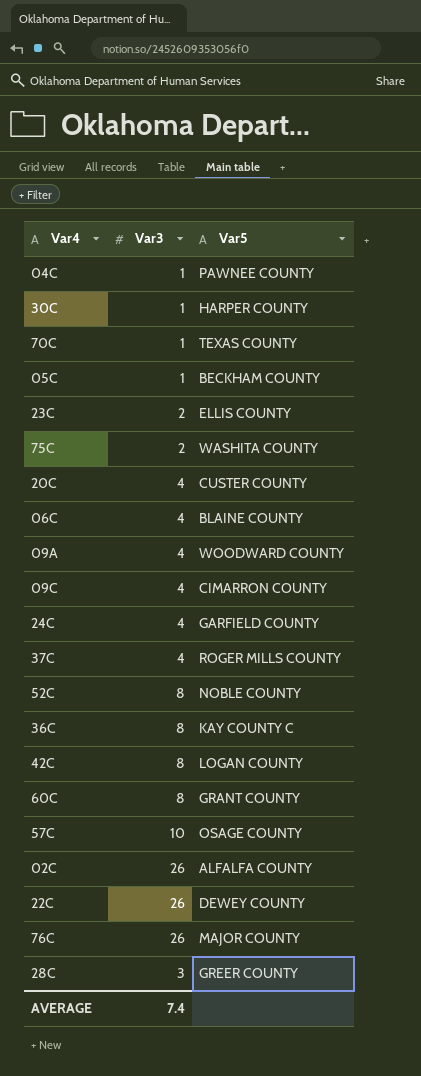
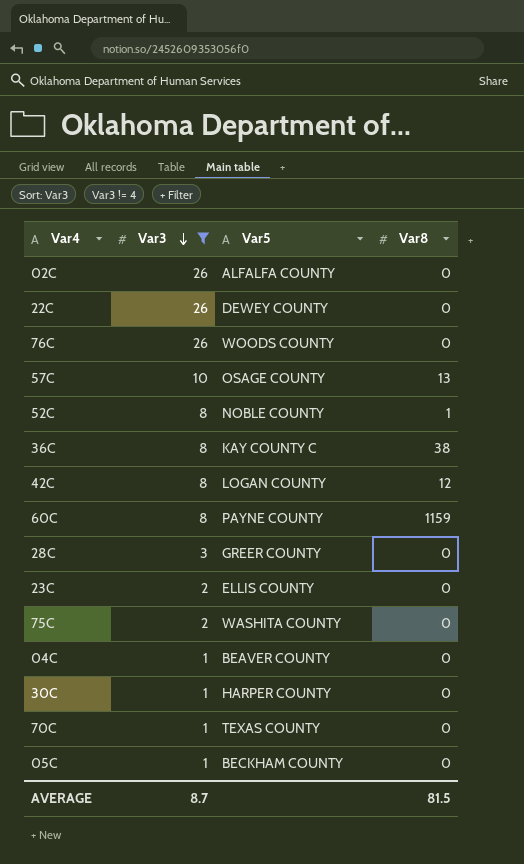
filter: none -> Var3 != 4
row order: none -> Var3 descending
column Var8 | position: none -> 4
76C | Var5: MAJOR COUNTY -> WOODS COUNTY
60C | Var5: GRANT COUNTY -> PAYNE COUNTY
04C | Var5: PAWNEE COUNTY -> BEAVER COUNTY
AVERAGE | Var3: 7.4 -> 8.7

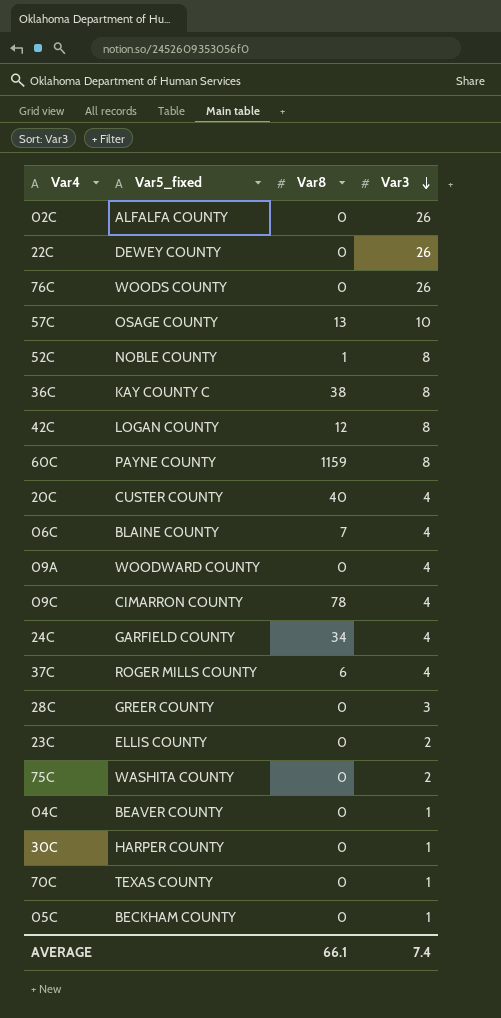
filter: Var3 != 4 -> none
column name: Var5 -> Var5_fixed
column Var3 | position: 2 -> 4
AVERAGE | Var8: 81.5 -> 66.1
AVERAGE | Var3: 8.7 -> 7.4

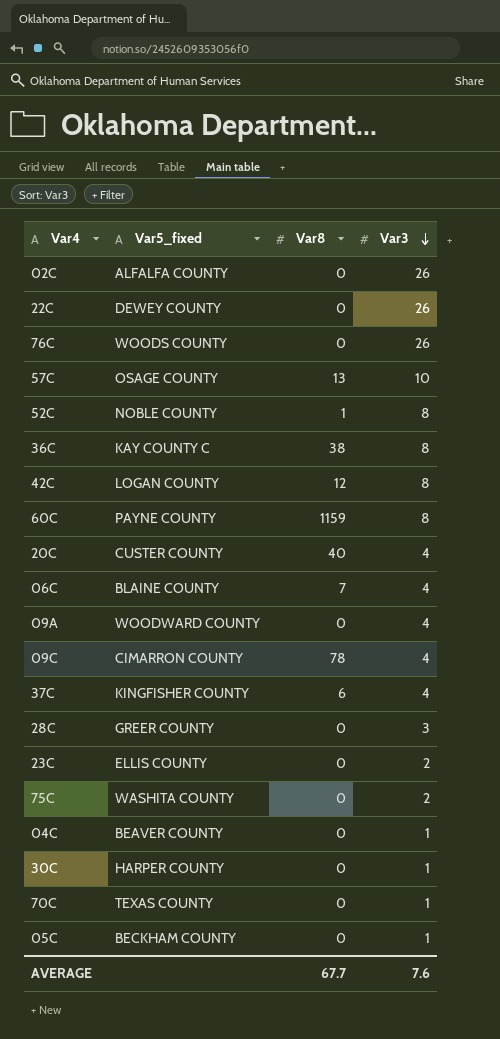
row 24C: GARFIELD COUNTY | 34 | 4 -> none
37C | Var5_fixed: ROGER MILLS COUNTY -> KINGFISHER COUNTY
AVERAGE | Var8: 66.1 -> 67.7
AVERAGE | Var3: 7.4 -> 7.6

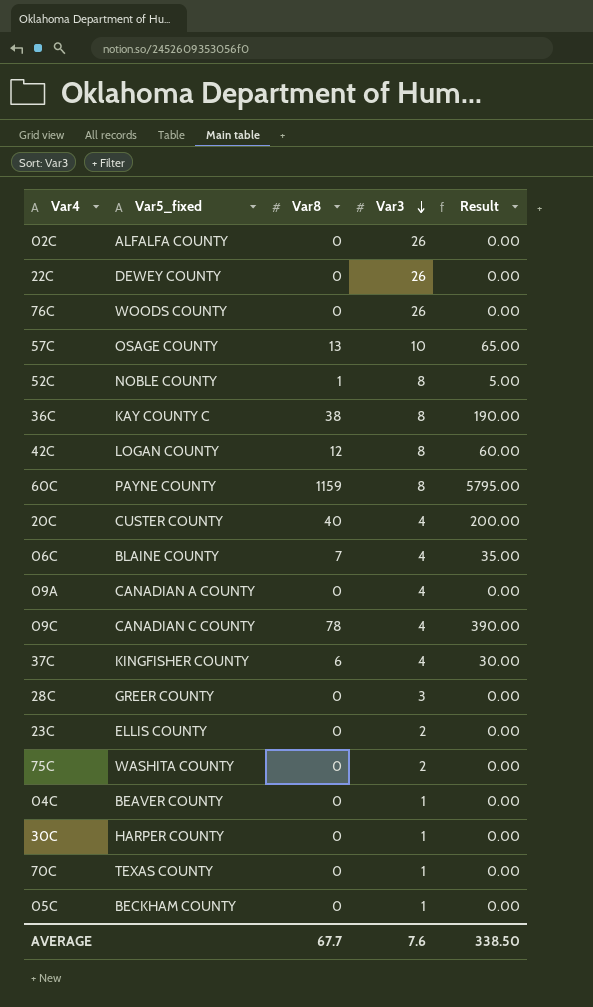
column Result | formula: none -> [Var8] * 5
09A | Var5_fixed: WOODWARD COUNTY -> CANADIAN A COUNTY
09C | Var5_fixed: CIMARRON COUNTY -> CANADIAN C COUNTY

